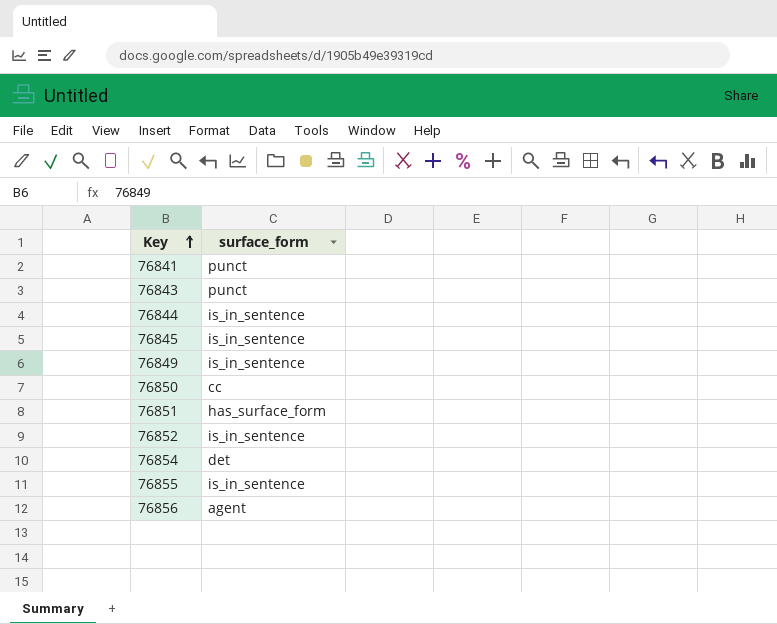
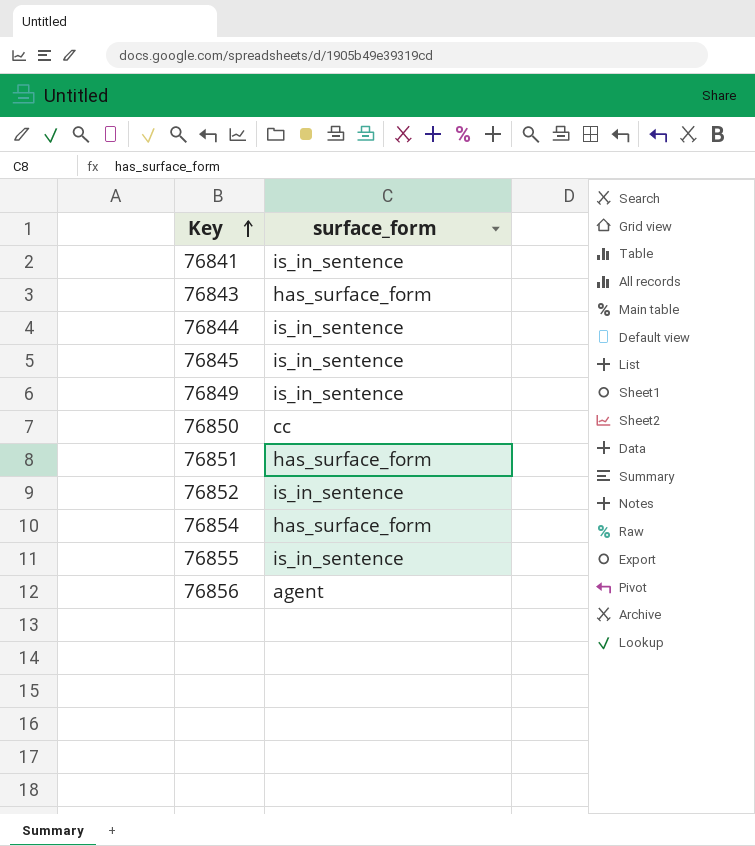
76841 | surface_form: punct -> is_in_sentence
76843 | surface_form: punct -> has_surface_form
76854 | surface_form: det -> has_surface_form

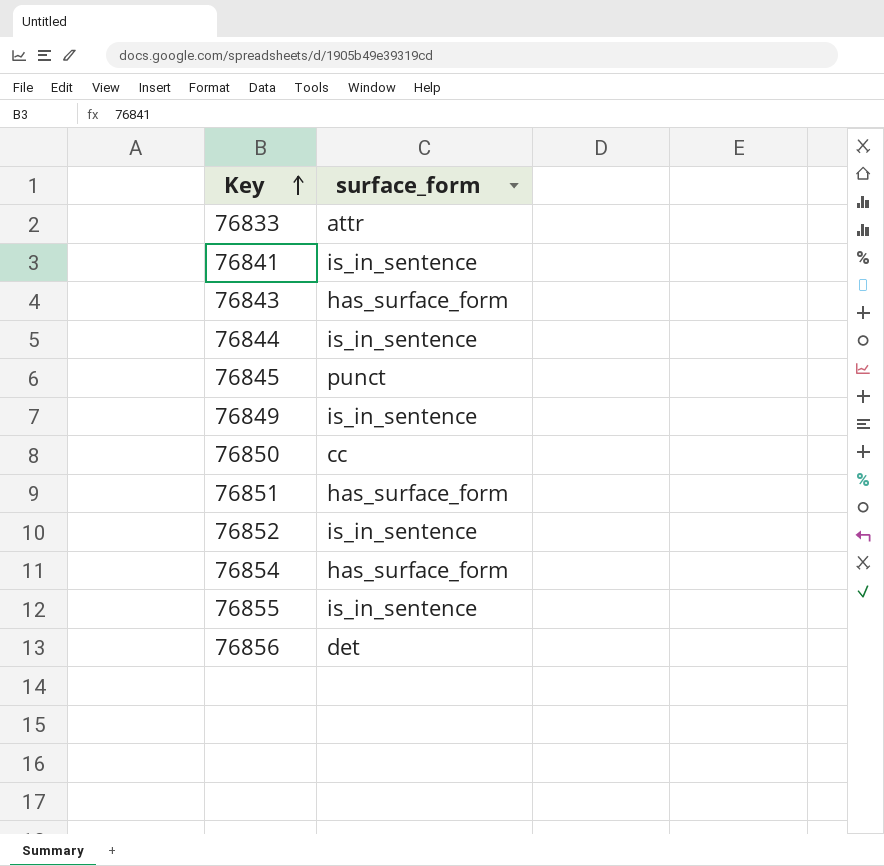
row 76833: none -> attr
76845 | surface_form: is_in_sentence -> punct
76856 | surface_form: agent -> det

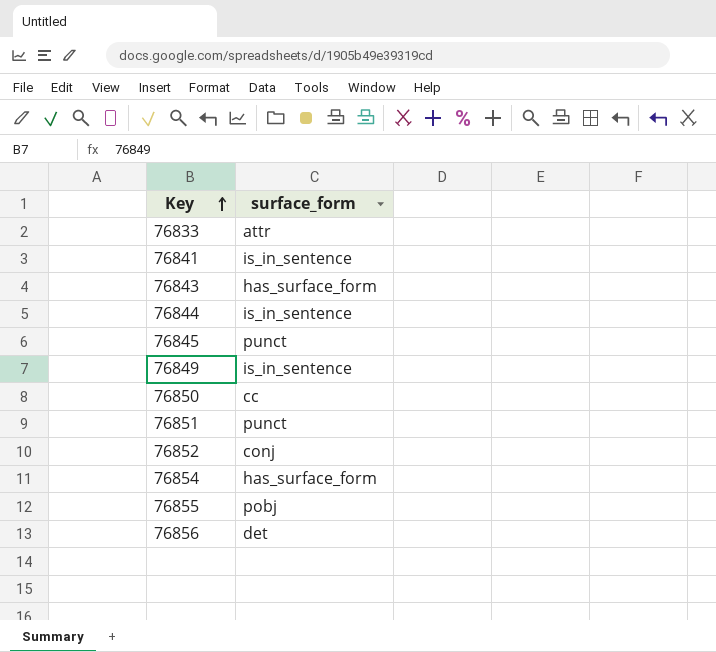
76851 | surface_form: has_surface_form -> punct
76852 | surface_form: is_in_sentence -> conj
76855 | surface_form: is_in_sentence -> pobj

